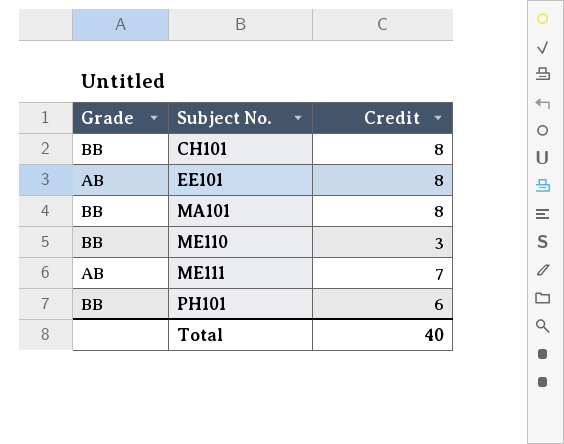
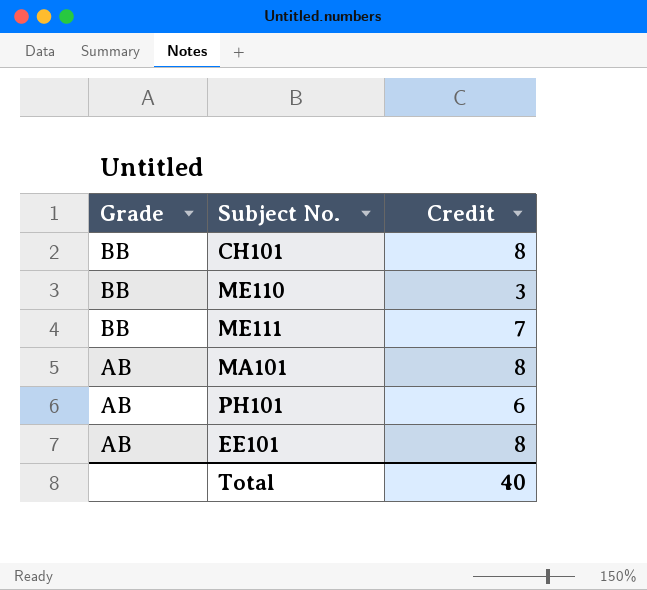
row order: Subject No. ascending -> Grade descending
ME111 | Grade: AB -> BB
MA101 | Grade: BB -> AB
PH101 | Grade: BB -> AB

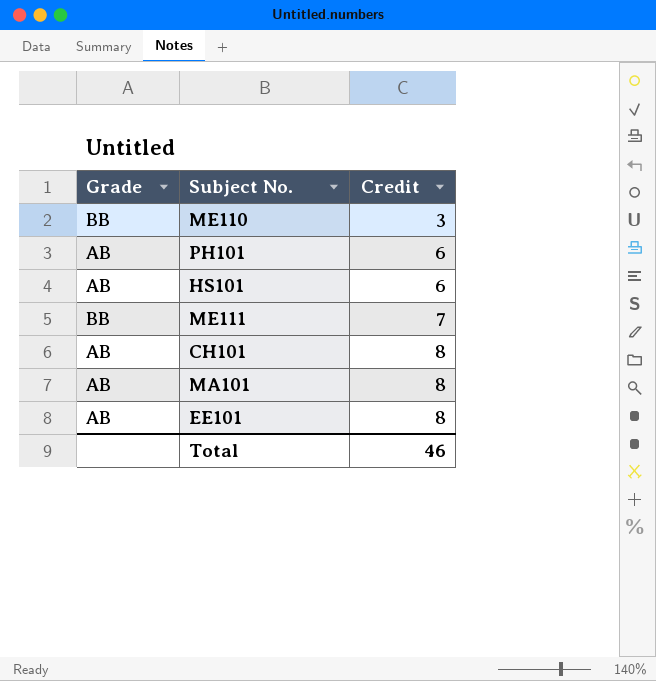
row order: Grade descending -> Credit ascending
row HS101: none -> AB | 6
CH101 | Grade: BB -> AB
Total | Credit: 40 -> 46

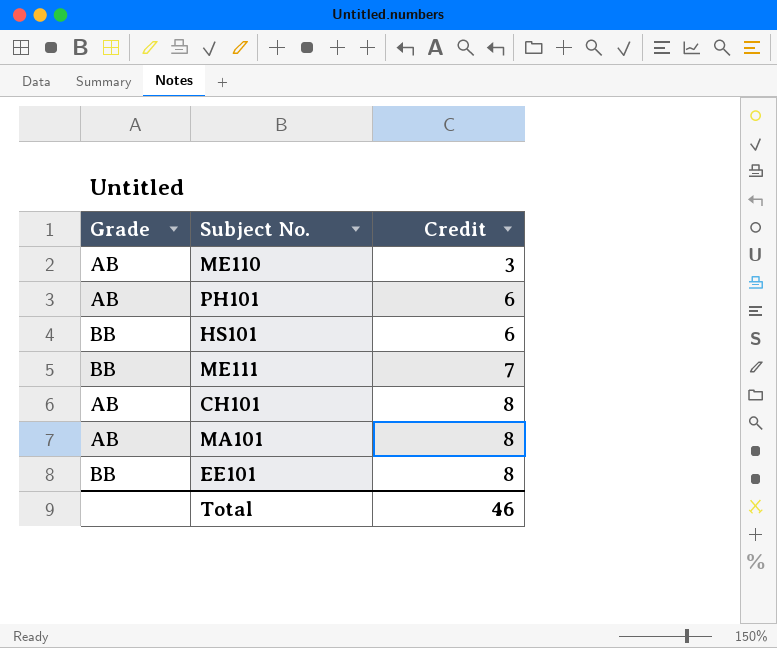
ME110 | Grade: BB -> AB
HS101 | Grade: AB -> BB
EE101 | Grade: AB -> BB

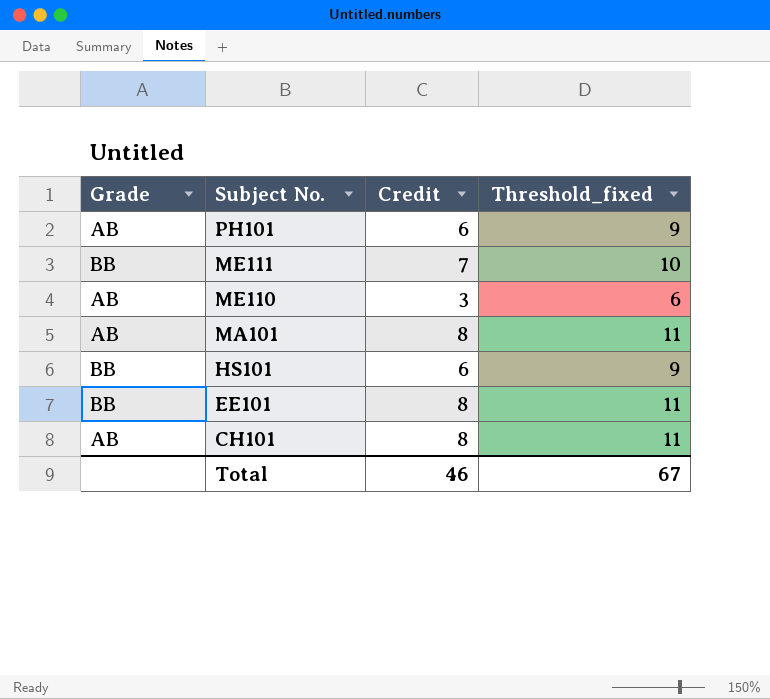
row order: Credit ascending -> Subject No. descending
column Threshold_fixed | formula: none -> [Credit] + 3

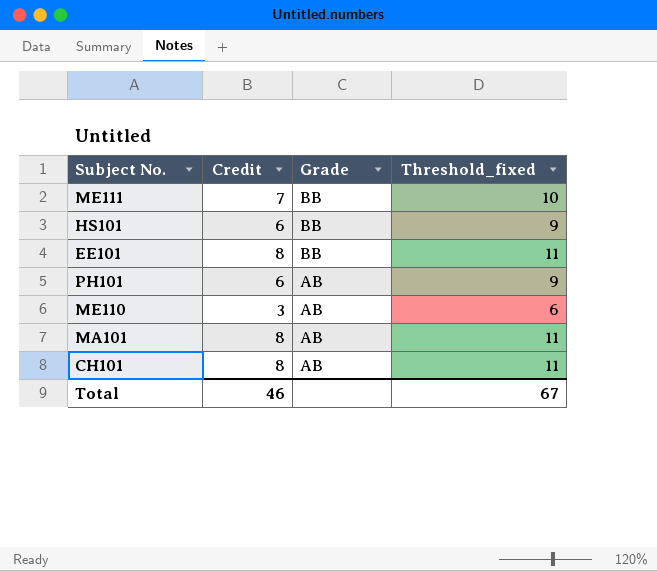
row order: Subject No. descending -> Grade descending
column Grade | position: 1 -> 3

